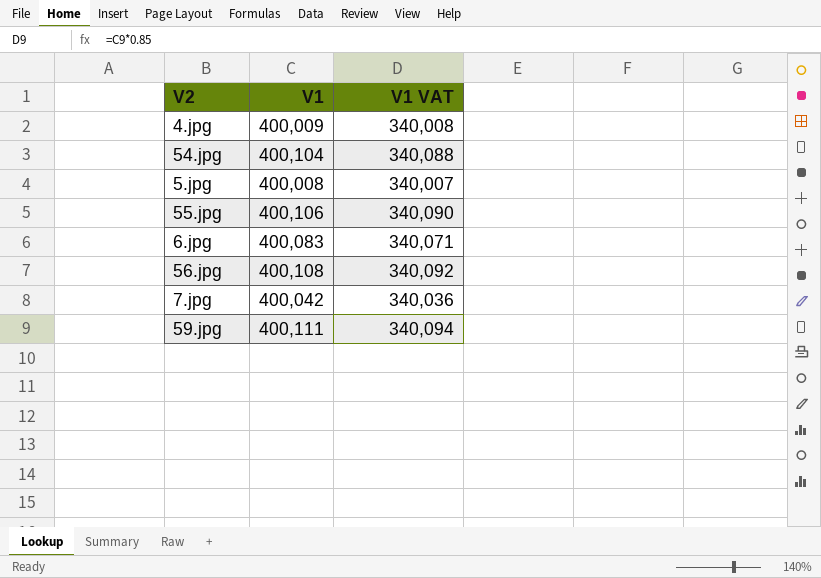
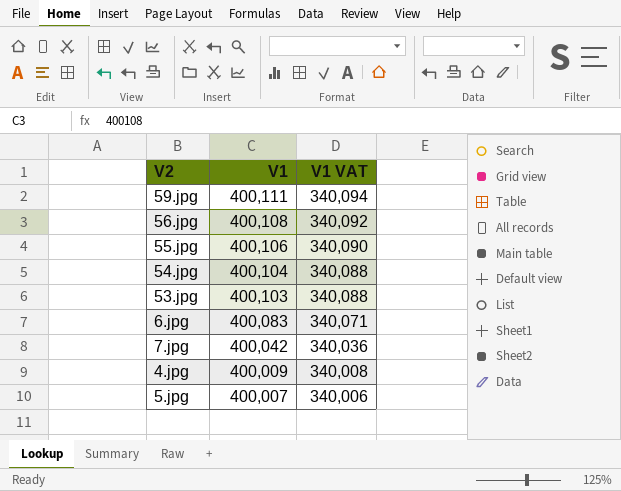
row order: none -> V1 descending
row 53.jpg: none -> 400,103 | 340,088
5.jpg | V1: 400,008 -> 400,007
5.jpg | V1 VAT: 340,007 -> 340,006

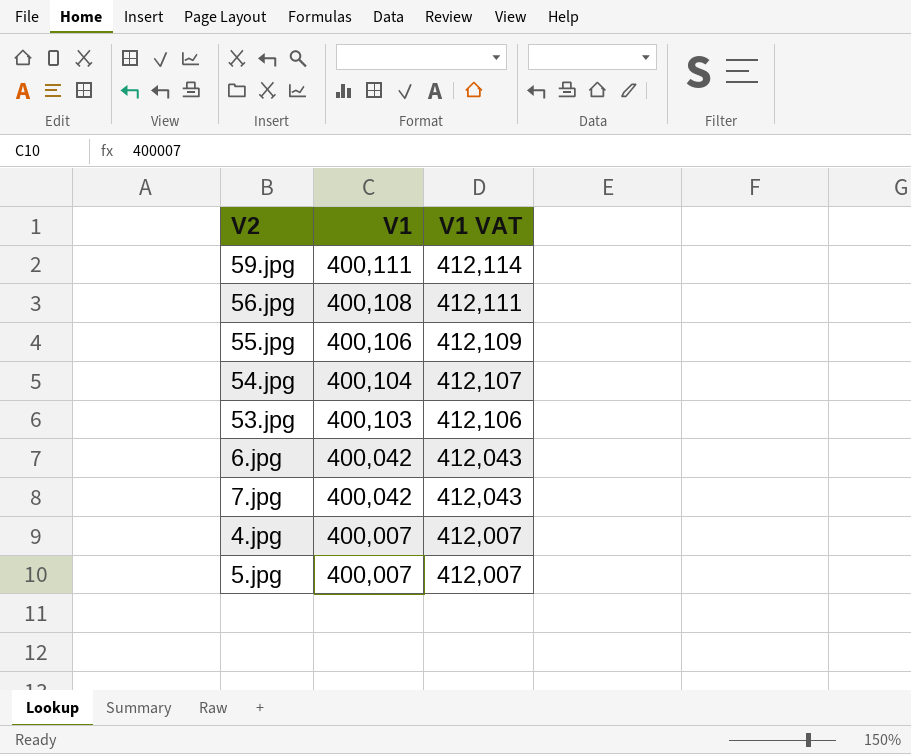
column V1 VAT | formula: [V1] * 0.85 -> [V1] * 1.03
6.jpg | V1: 400,083 -> 400,042
4.jpg | V1: 400,009 -> 400,007

